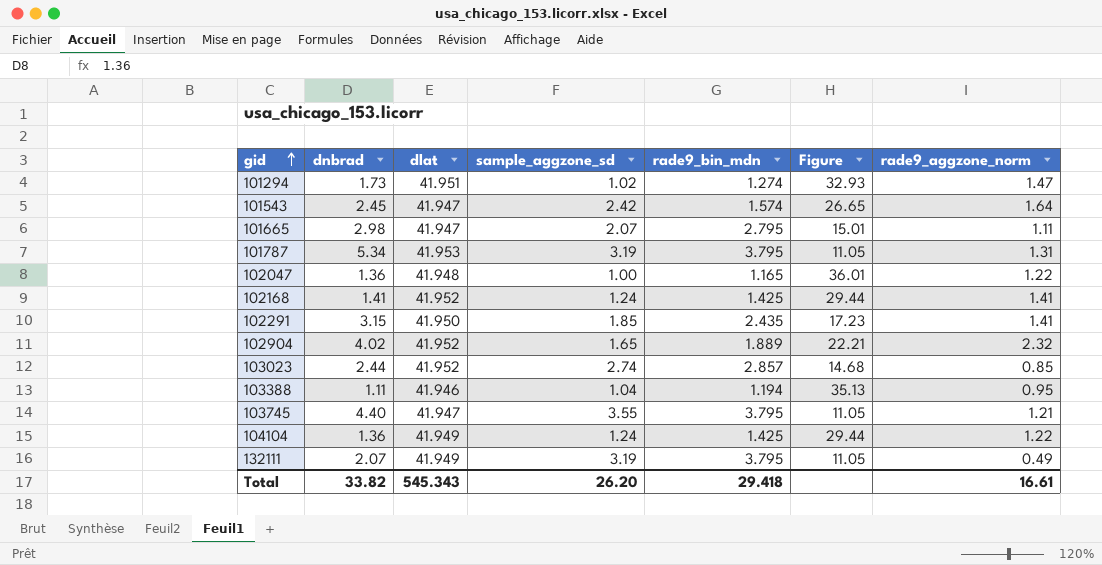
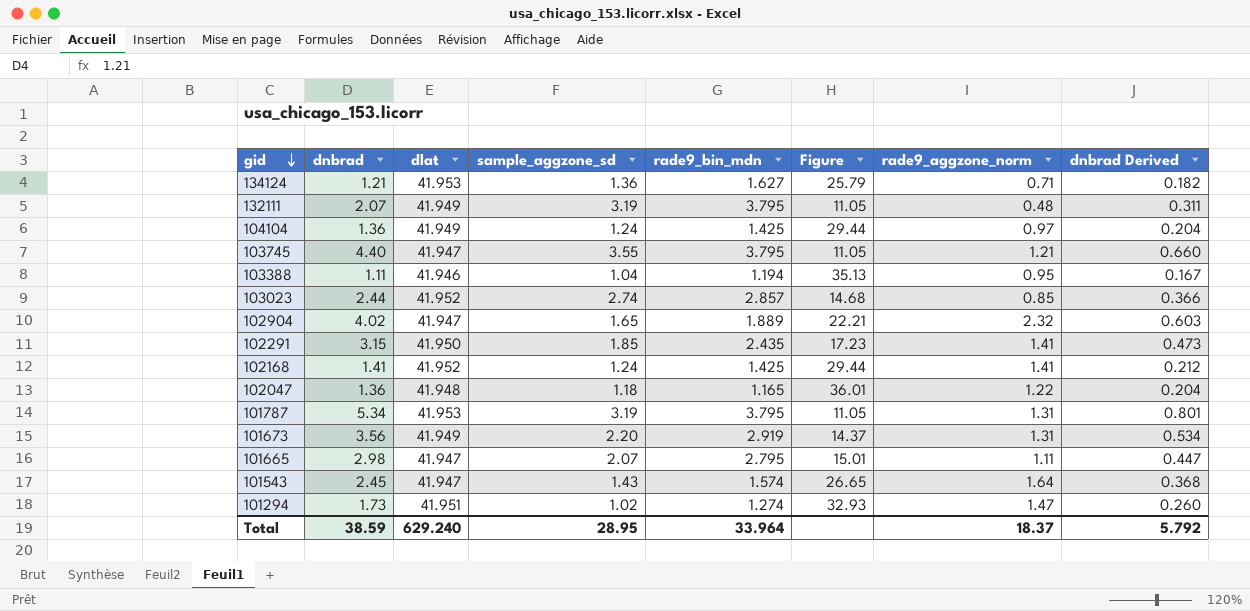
row order: gid ascending -> gid descending
column dnbrad Derived | formula: none -> [dnbrad] * 0.15
row 134124: none -> 1.21 | 41.953 | 1.36 | 1.627 | 25.79 | 0.71 | 0.182
132111 | rade9_aggzone_norm: 0.49 -> 0.48
104104 | rade9_aggzone_norm: 1.22 -> 0.97
102904 | dlat: 41.952 -> 41.947
102047 | sample_aggzone_sd: 1.00 -> 1.18
row 101673: none -> 3.56 | 41.949 | 2.20 | 2.919 | 14.37 | 1.31 | 0.534
101543 | sample_aggzone_sd: 2.42 -> 1.43
Total | dnbrad: 33.82 -> 38.59
Total | dlat: 545.343 -> 629.240
Total | sample_aggzone_sd: 26.20 -> 28.95
Total | rade9_bin_mdn: 29.418 -> 33.964
Total | rade9_aggzone_norm: 16.61 -> 18.37

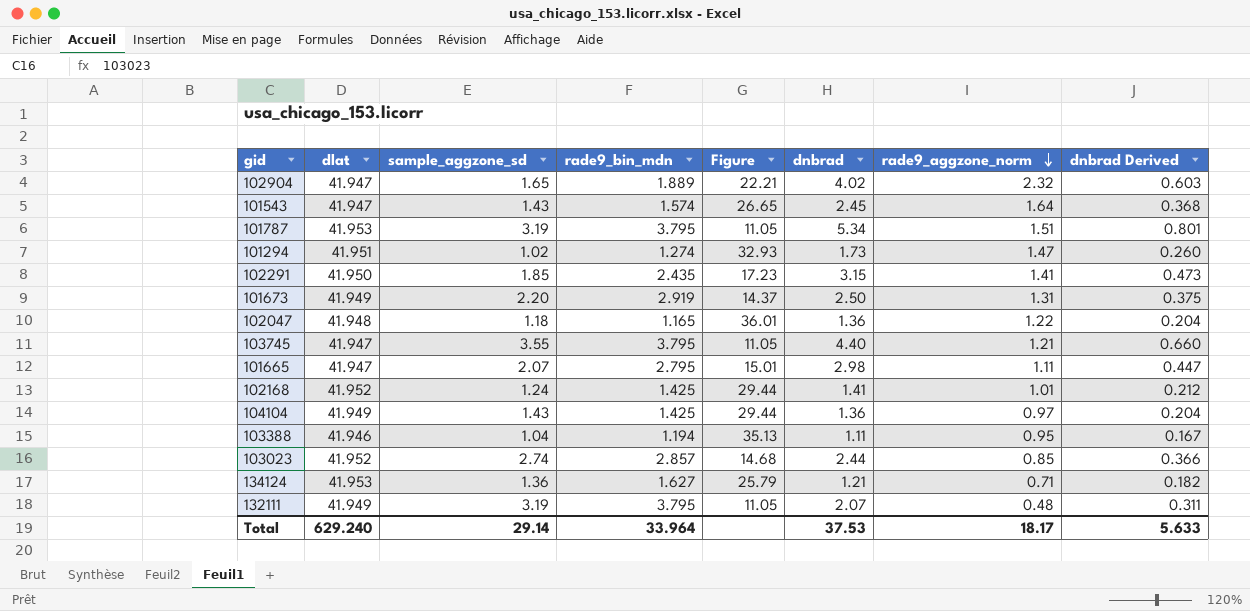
row order: gid descending -> rade9_aggzone_norm descending
column dnbrad | position: 2 -> 6
101787 | rade9_aggzone_norm: 1.31 -> 1.51
101673 | dnbrad: 3.56 -> 2.50
101673 | dnbrad Derived: 0.534 -> 0.375
102168 | rade9_aggzone_norm: 1.41 -> 1.01
104104 | sample_aggzone_sd: 1.24 -> 1.43
Total | sample_aggzone_sd: 28.95 -> 29.14
Total | dnbrad: 38.59 -> 37.53
Total | rade9_aggzone_norm: 18.37 -> 18.17
Total | dnbrad Derived: 5.792 -> 5.633

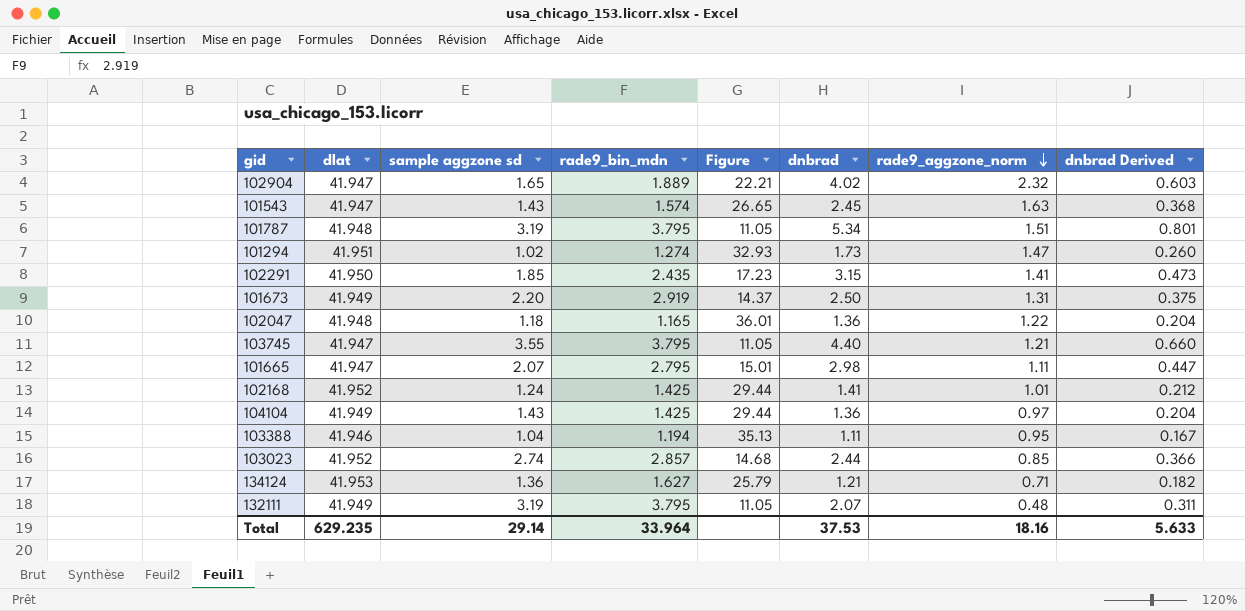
column name: sample_aggzone_sd -> sample aggzone sd
101543 | rade9_aggzone_norm: 1.64 -> 1.63
101787 | dlat: 41.953 -> 41.948
Total | dlat: 629.240 -> 629.235
Total | rade9_aggzone_norm: 18.17 -> 18.16

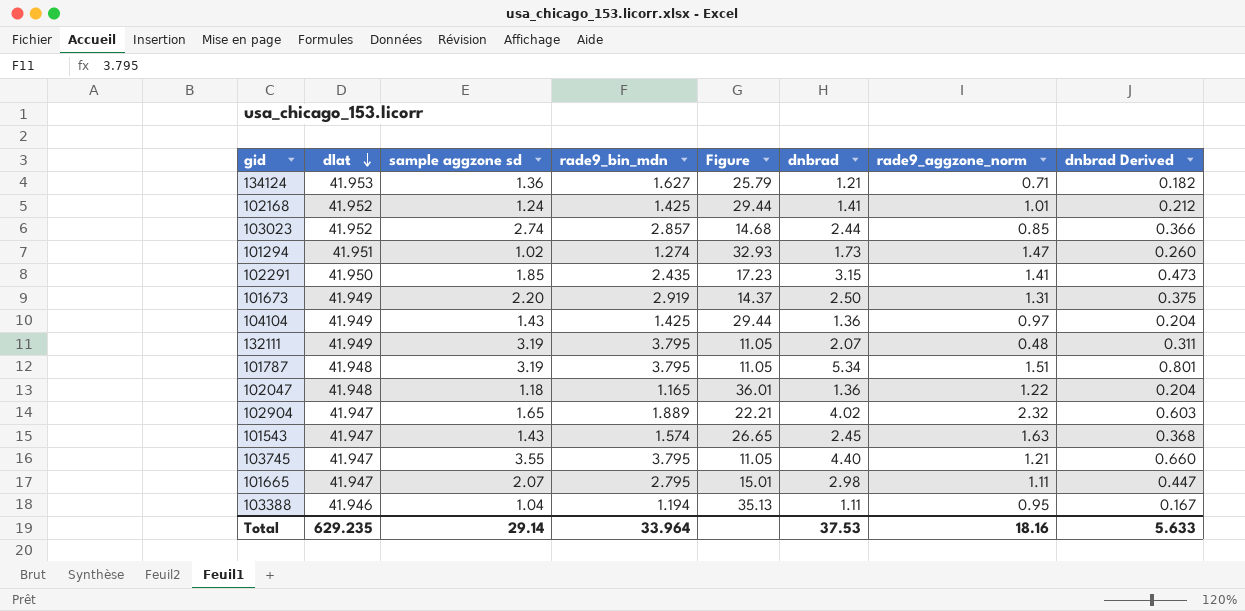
row order: rade9_aggzone_norm descending -> dlat descending

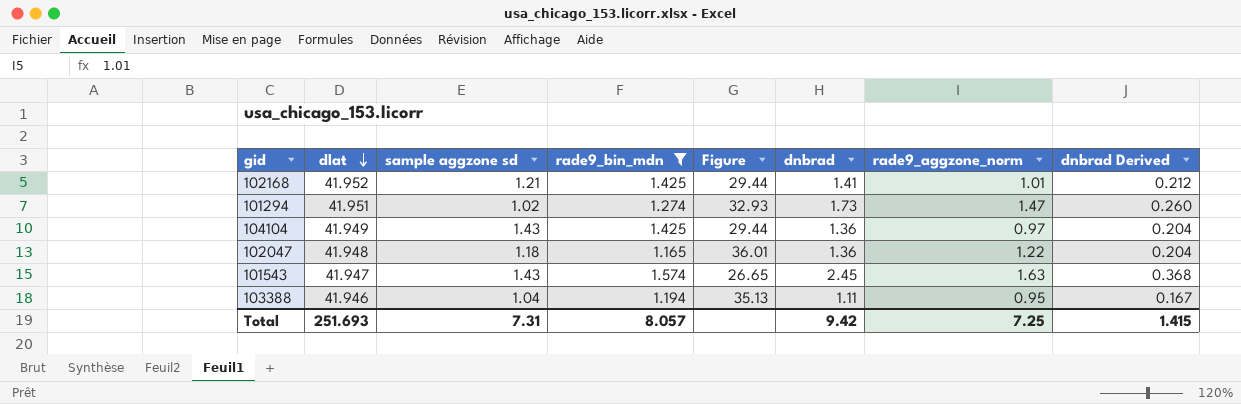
filter: none -> rade9_bin_mdn <= 1.574
102168 | sample aggzone sd: 1.24 -> 1.21
Total | dlat: 629.235 -> 251.693
Total | sample aggzone sd: 29.14 -> 7.31
Total | rade9_bin_mdn: 33.964 -> 8.057
Total | dnbrad: 37.53 -> 9.42
Total | rade9_aggzone_norm: 18.16 -> 7.25
Total | dnbrad Derived: 5.633 -> 1.415

